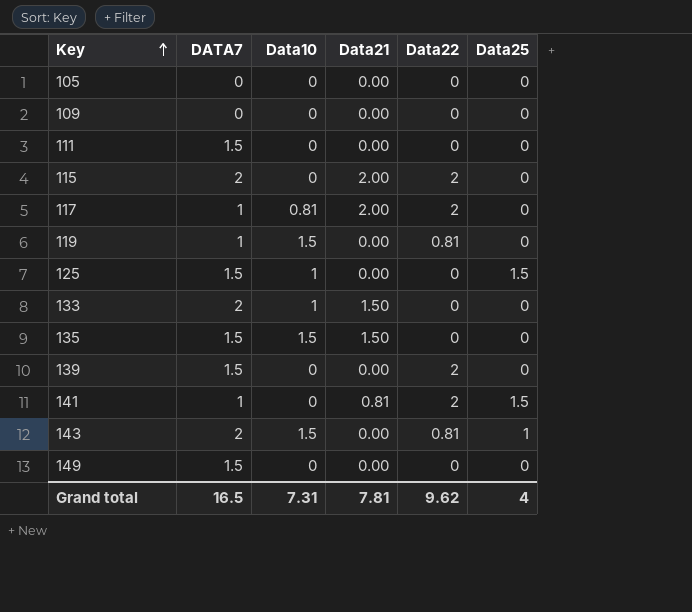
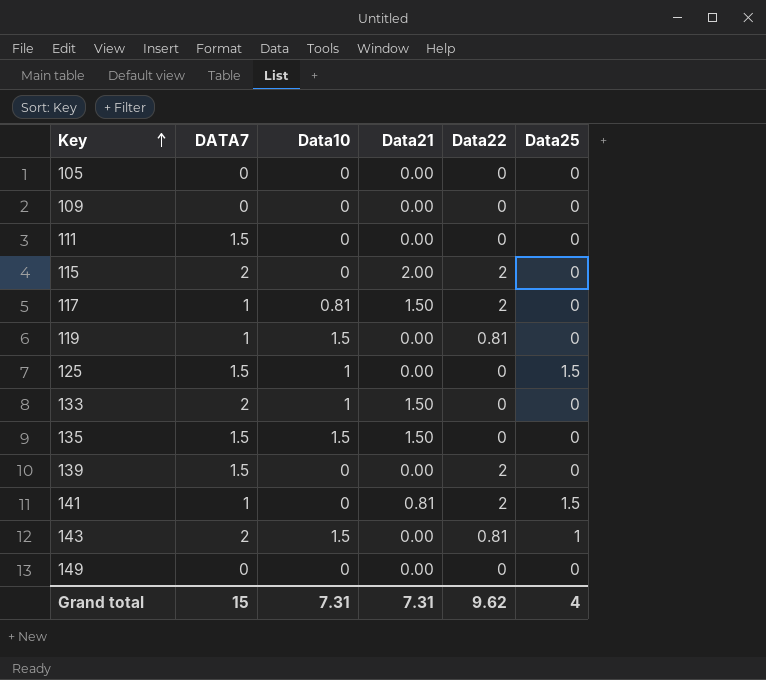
117 | Data21: 2.00 -> 1.50
149 | DATA7: 1.5 -> 0
Grand total | DATA7: 16.5 -> 15
Grand total | Data21: 7.81 -> 7.31

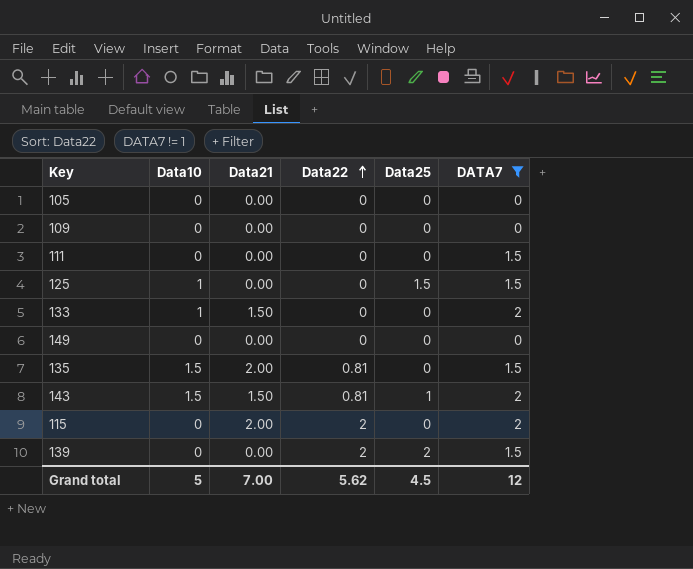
filter: none -> DATA7 != 1
row order: Key ascending -> Data22 ascending
column DATA7 | position: 2 -> 6
135 | Data21: 1.50 -> 2.00
135 | Data22: 0 -> 0.81
143 | Data21: 0.00 -> 1.50
139 | Data25: 0 -> 2
Grand total | Data10: 7.31 -> 5
Grand total | Data21: 7.31 -> 7.00
Grand total | Data22: 9.62 -> 5.62
Grand total | Data25: 4 -> 4.5
Grand total | DATA7: 15 -> 12

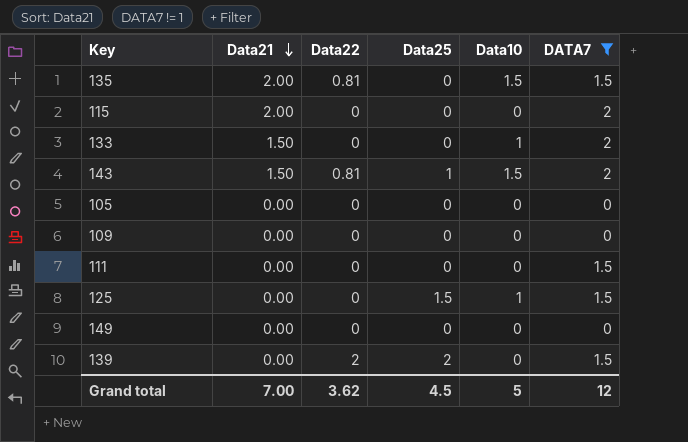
row order: Data22 ascending -> Data21 descending
column Data10 | position: 2 -> 5
115 | Data22: 2 -> 0
Grand total | Data22: 5.62 -> 3.62

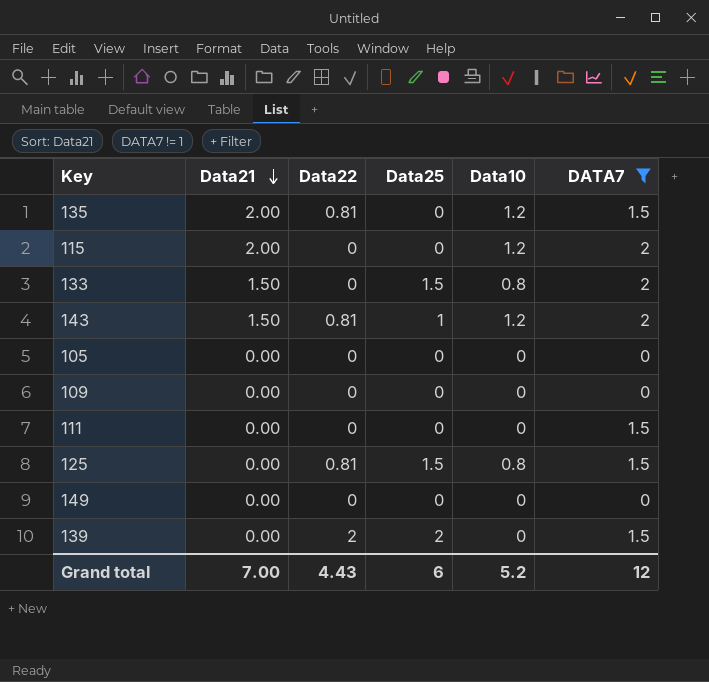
135 | Data10: 1.5 -> 1.2
115 | Data10: 0 -> 1.2
133 | Data25: 0 -> 1.5
133 | Data10: 1 -> 0.8
143 | Data10: 1.5 -> 1.2
125 | Data22: 0 -> 0.81
125 | Data10: 1 -> 0.8
Grand total | Data22: 3.62 -> 4.43
Grand total | Data25: 4.5 -> 6
Grand total | Data10: 5 -> 5.2

